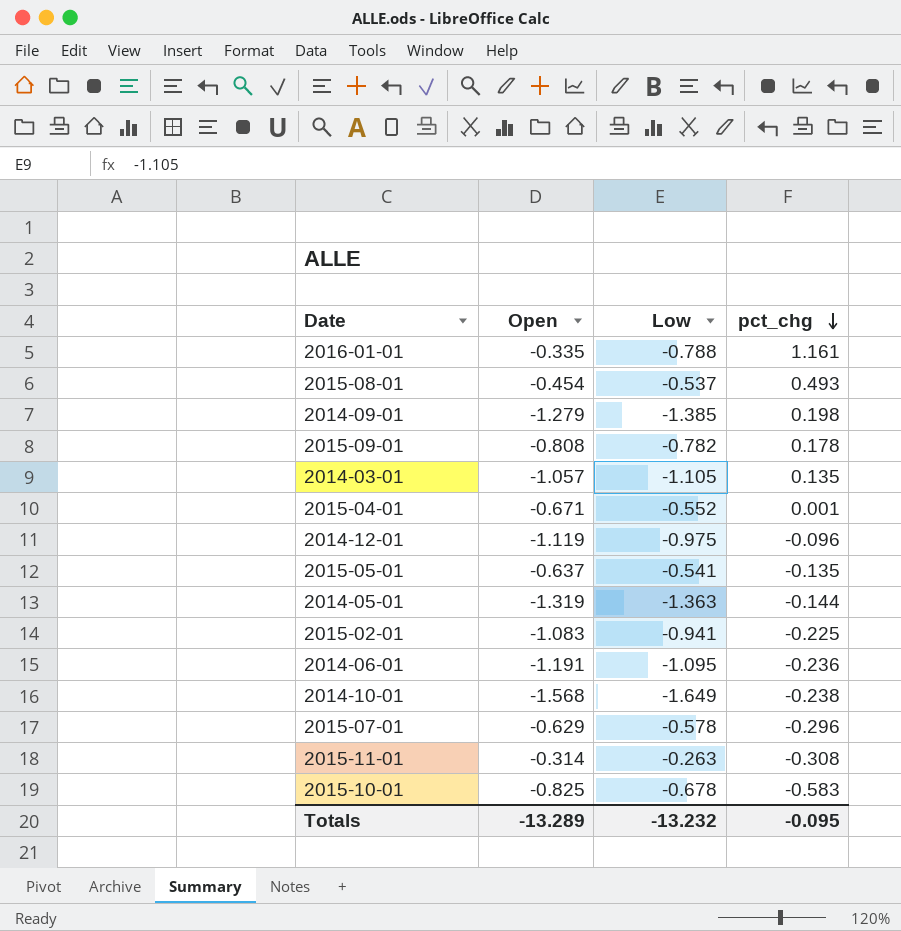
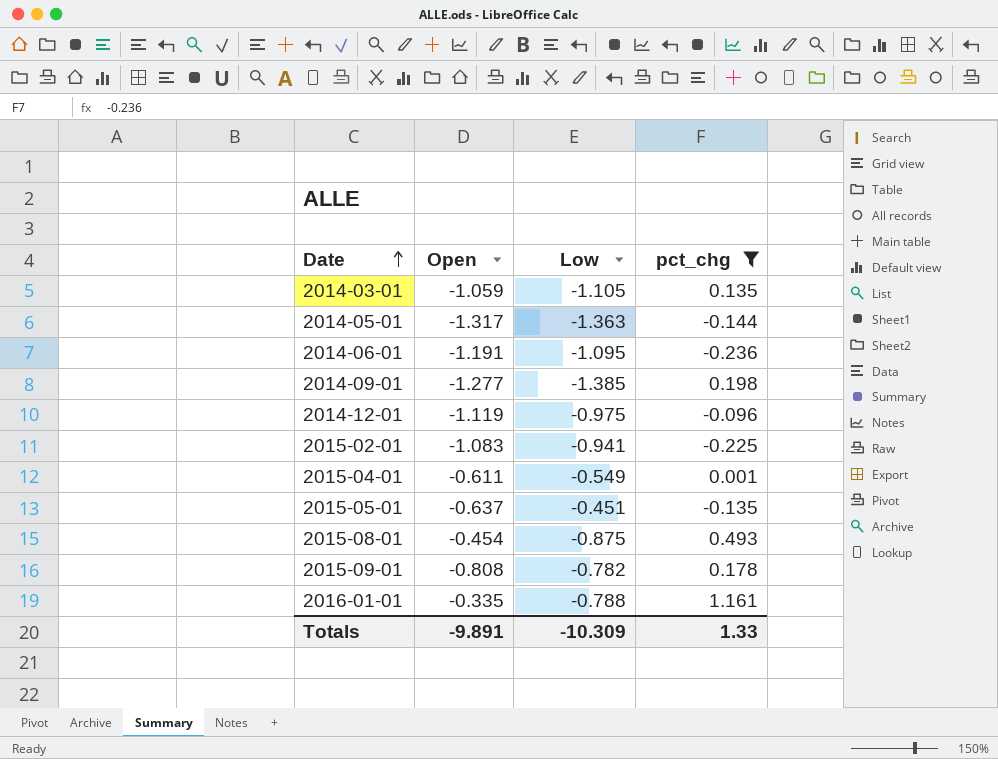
filter: none -> pct_chg >= -0.236
row order: pct_chg descending -> Date ascending
2014-03-01 | Open: -1.057 -> -1.059
2014-05-01 | Open: -1.319 -> -1.317
2014-09-01 | Open: -1.279 -> -1.277
2015-04-01 | Open: -0.671 -> -0.611
2015-04-01 | Low: -0.552 -> -0.549
2015-05-01 | Low: -0.541 -> -0.451
2015-08-01 | Low: -0.537 -> -0.875
Totals | Open: -13.289 -> -9.891
Totals | Low: -13.232 -> -10.309
Totals | pct_chg: -0.095 -> 1.33

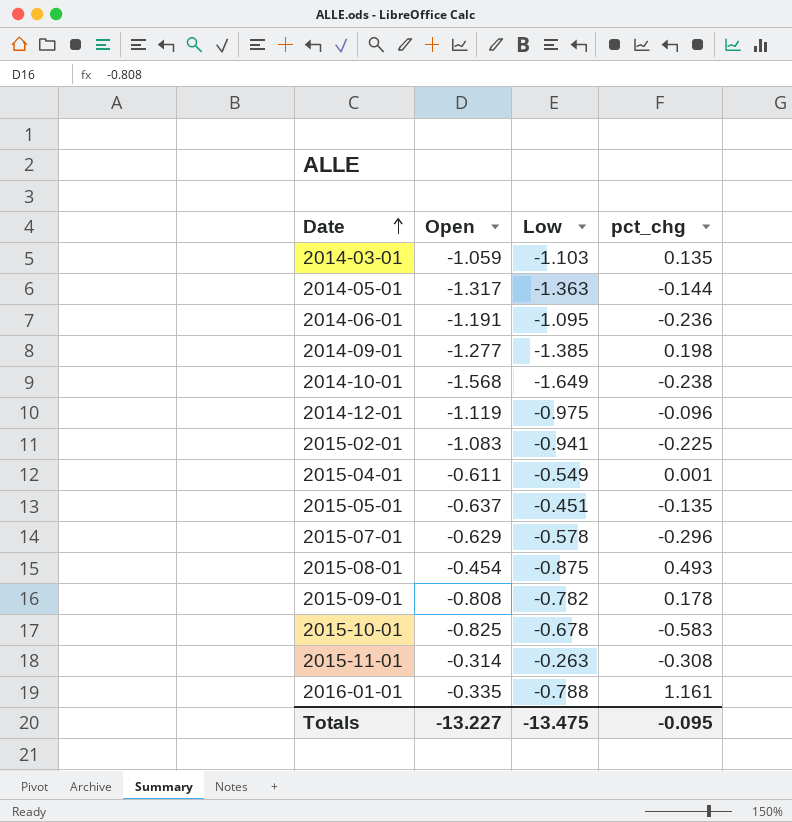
filter: pct_chg >= -0.236 -> none
2014-03-01 | Low: -1.105 -> -1.103
Totals | Open: -9.891 -> -13.227
Totals | Low: -10.309 -> -13.475
Totals | pct_chg: 1.33 -> -0.095

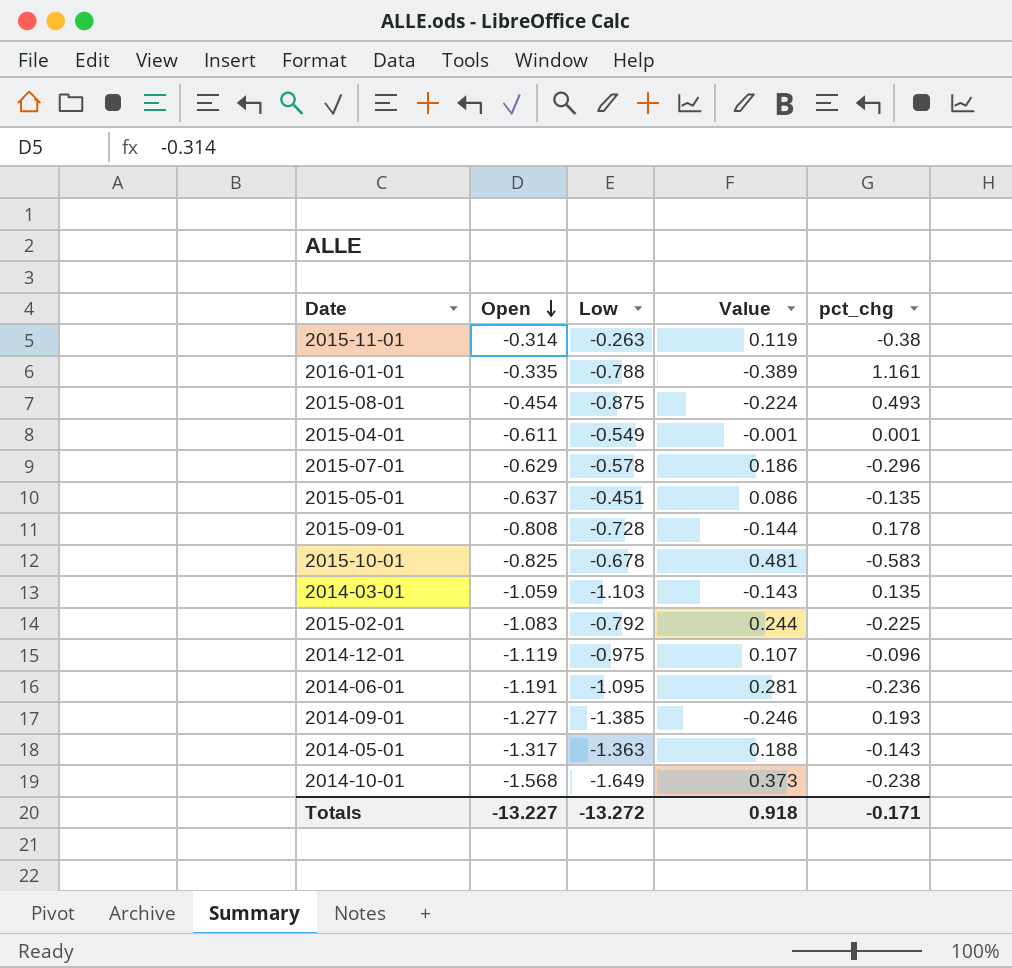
row order: Date ascending -> Open descending
column Value | formula: none -> [Open] * [pct_chg]
2015-11-01 | pct_chg: -0.308 -> -0.38
2015-09-01 | Low: -0.782 -> -0.728
2015-02-01 | Low: -0.941 -> -0.792
2014-09-01 | pct_chg: 0.198 -> 0.193
2014-05-01 | pct_chg: -0.144 -> -0.143
Totals | Low: -13.475 -> -13.272
Totals | pct_chg: -0.095 -> -0.171

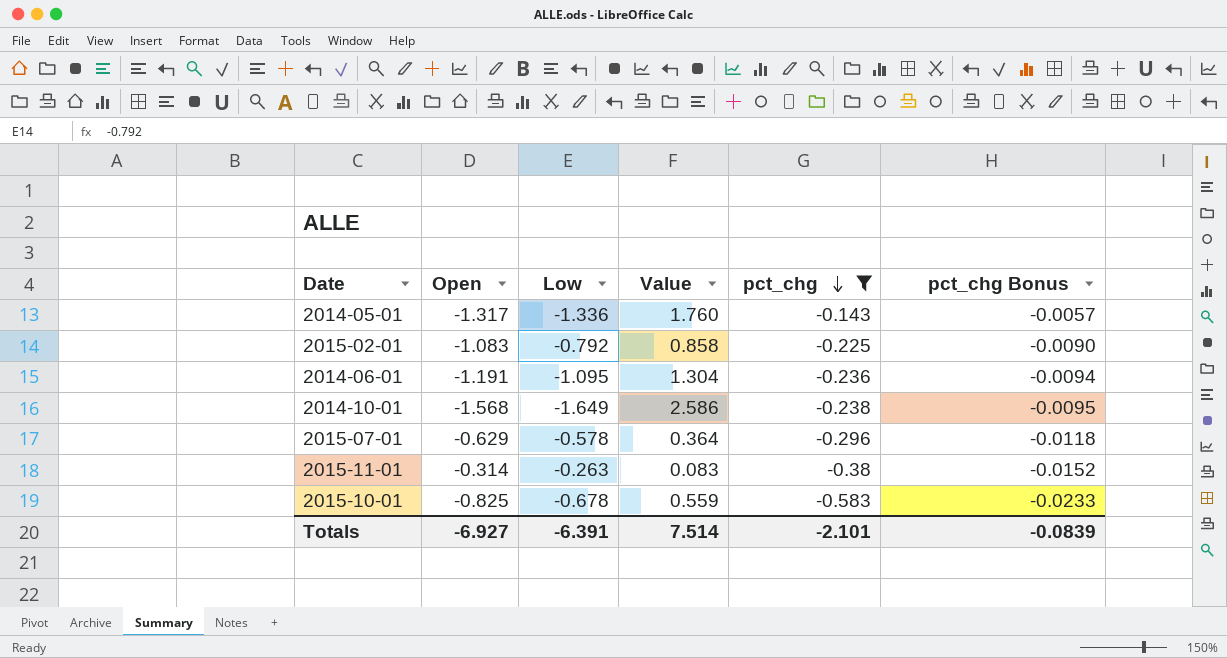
filter: none -> pct_chg <= -0.143
row order: Open descending -> pct_chg descending
column Value | formula: [Open] * [pct_chg] -> [Open] * [Low]
column pct_chg Bonus | formula: none -> [pct_chg] * 0.04
2014-05-01 | Low: -1.363 -> -1.336
Totals | Open: -13.227 -> -6.927
Totals | Low: -13.272 -> -6.391
Totals | Value: 0.918 -> 7.514
Totals | pct_chg: -0.171 -> -2.101

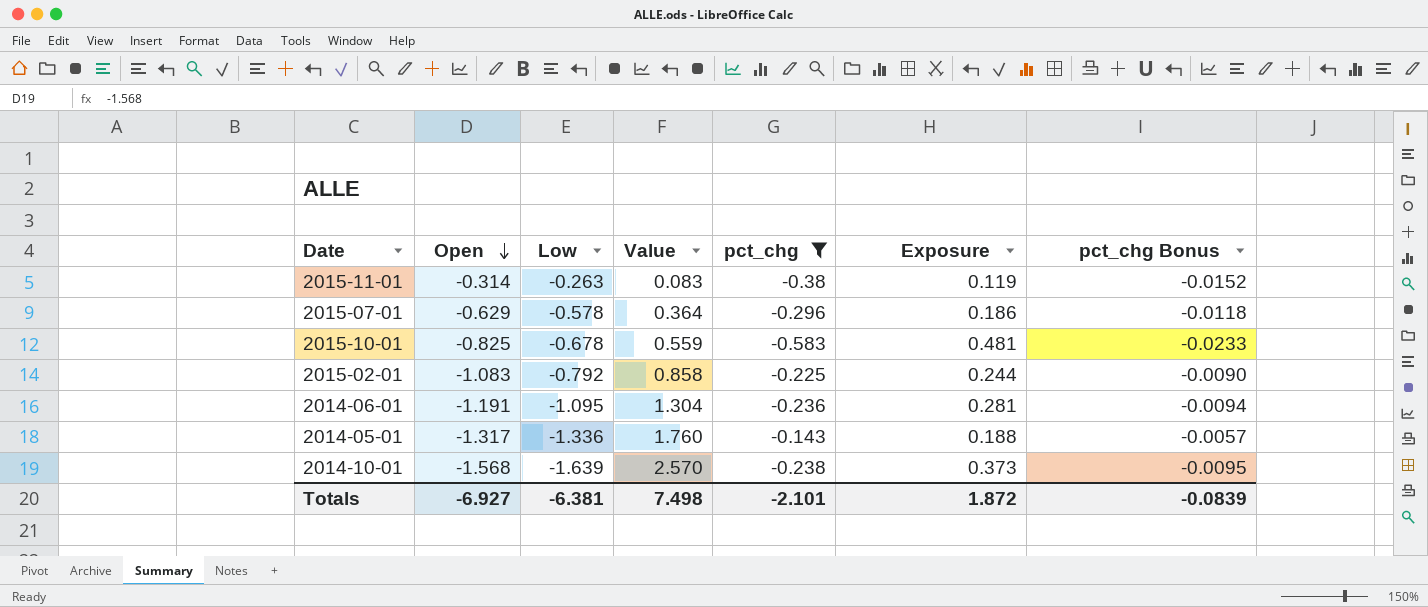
row order: pct_chg descending -> Open descending
column Exposure | formula: none -> [Open] * [pct_chg]
2014-10-01 | Low: -1.649 -> -1.639
2014-10-01 | Value: 2.586 -> 2.570
Totals | Low: -6.391 -> -6.381
Totals | Value: 7.514 -> 7.498

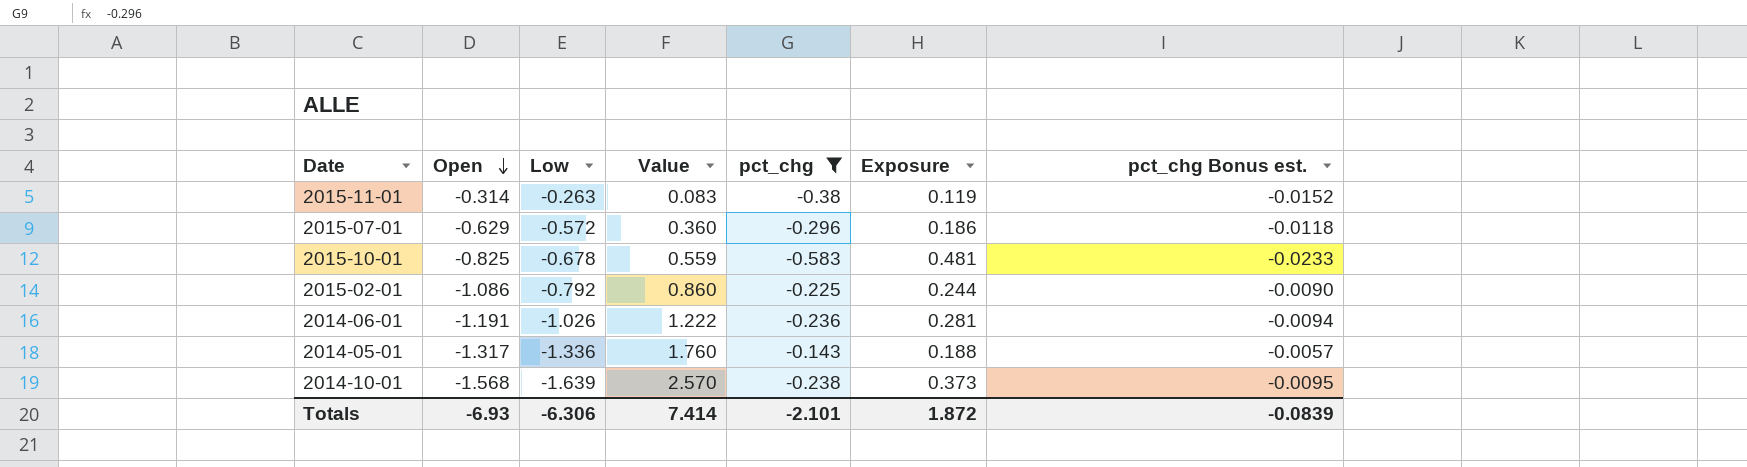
column name: pct_chg Bonus -> pct_chg Bonus est.
2015-07-01 | Low: -0.578 -> -0.572
2015-07-01 | Value: 0.364 -> 0.360
2015-02-01 | Open: -1.083 -> -1.086
2015-02-01 | Value: 0.858 -> 0.860
2014-06-01 | Low: -1.095 -> -1.026
2014-06-01 | Value: 1.304 -> 1.222
Totals | Open: -6.927 -> -6.93
Totals | Low: -6.381 -> -6.306
Totals | Value: 7.498 -> 7.414

